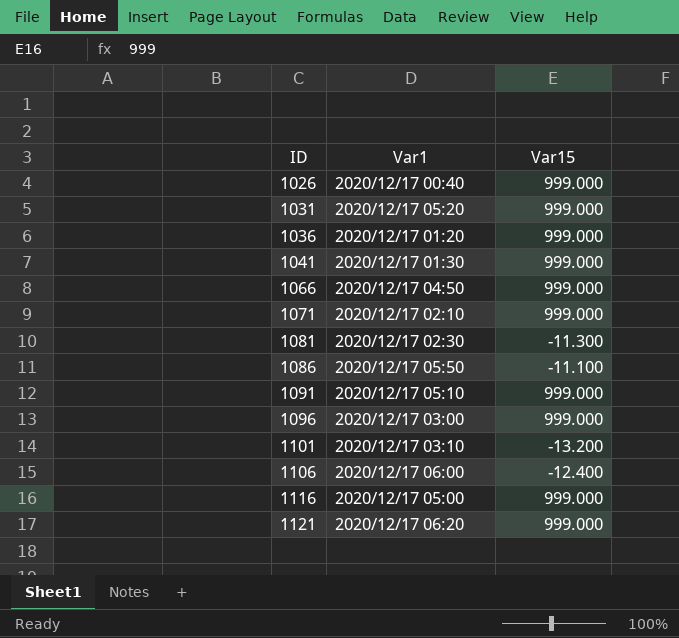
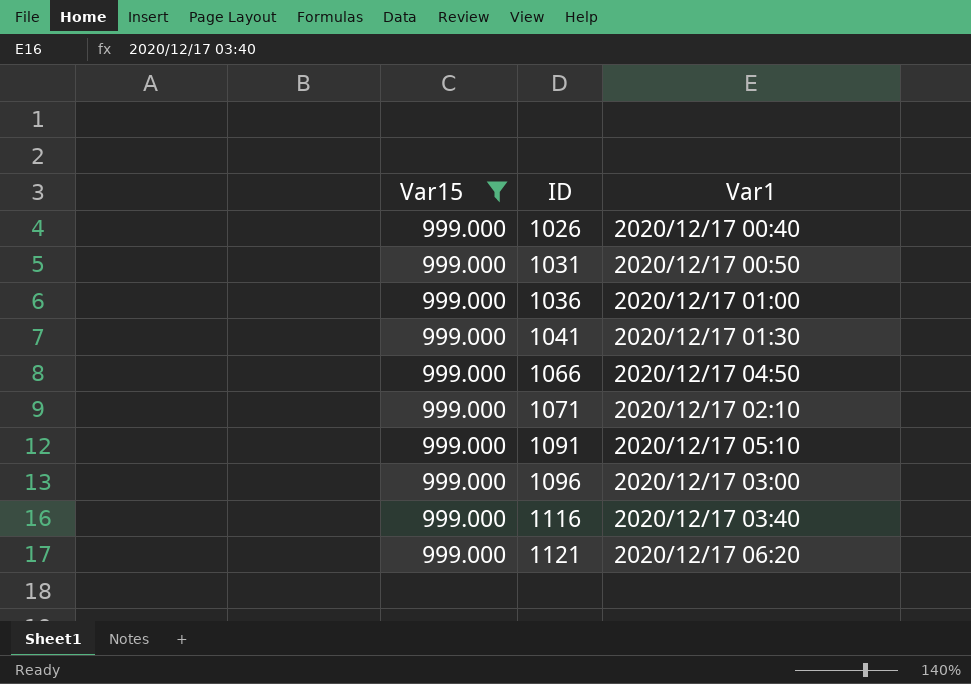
filter: none -> Var15 = 999.000
column Var15 | position: 3 -> 1
1031 | Var1: 2020/12/17 05:20 -> 2020/12/17 00:50
1036 | Var1: 2020/12/17 01:20 -> 2020/12/17 01:00
1116 | Var1: 2020/12/17 05:00 -> 2020/12/17 03:40

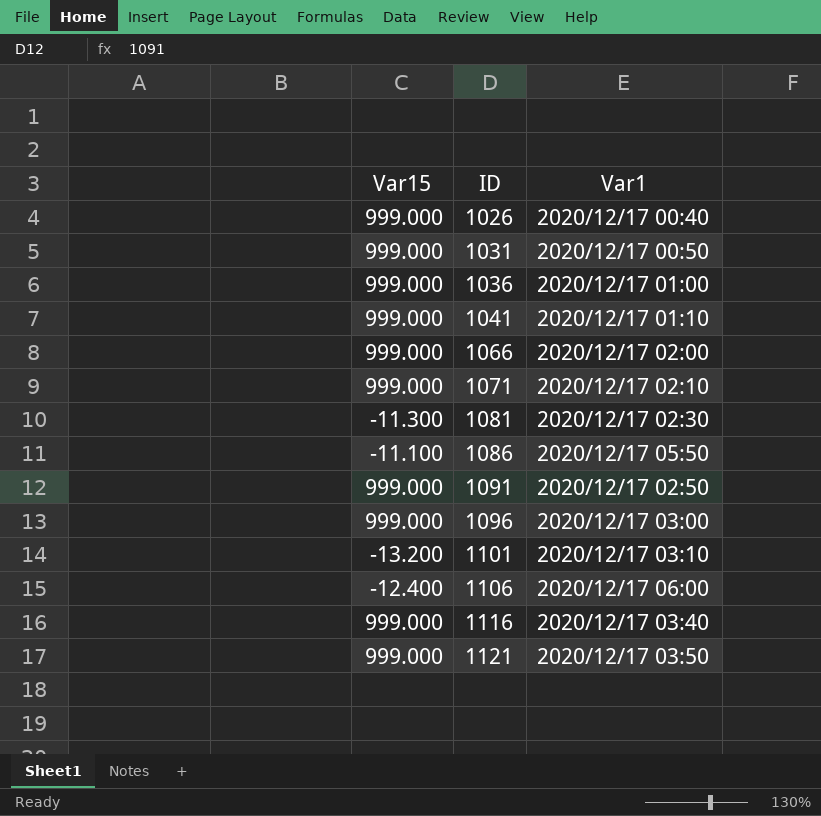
filter: Var15 = 999.000 -> none
1041 | Var1: 2020/12/17 01:30 -> 2020/12/17 01:10
1066 | Var1: 2020/12/17 04:50 -> 2020/12/17 02:00
1091 | Var1: 2020/12/17 05:10 -> 2020/12/17 02:50
1121 | Var1: 2020/12/17 06:20 -> 2020/12/17 03:50

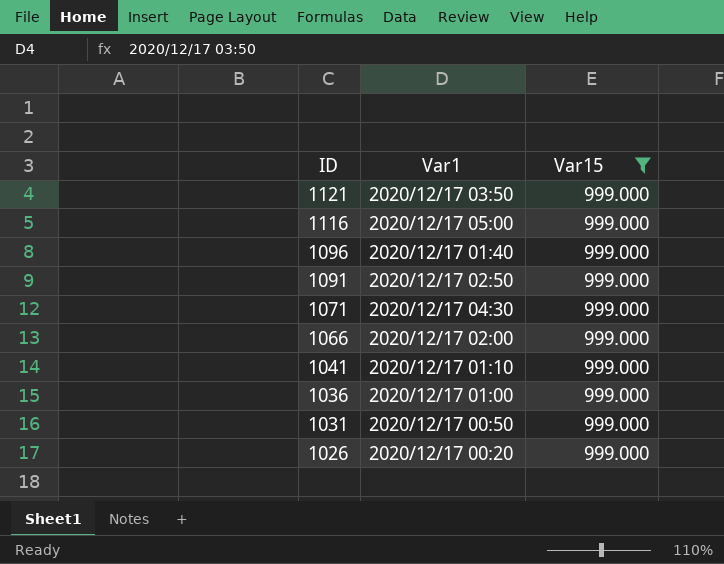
filter: none -> Var15 = 999.000
row order: ID ascending -> ID descending
column Var15 | position: 1 -> 3
1116 | Var1: 2020/12/17 03:40 -> 2020/12/17 05:00
1096 | Var1: 2020/12/17 03:00 -> 2020/12/17 01:40
1071 | Var1: 2020/12/17 02:10 -> 2020/12/17 04:30
1026 | Var1: 2020/12/17 00:40 -> 2020/12/17 00:20

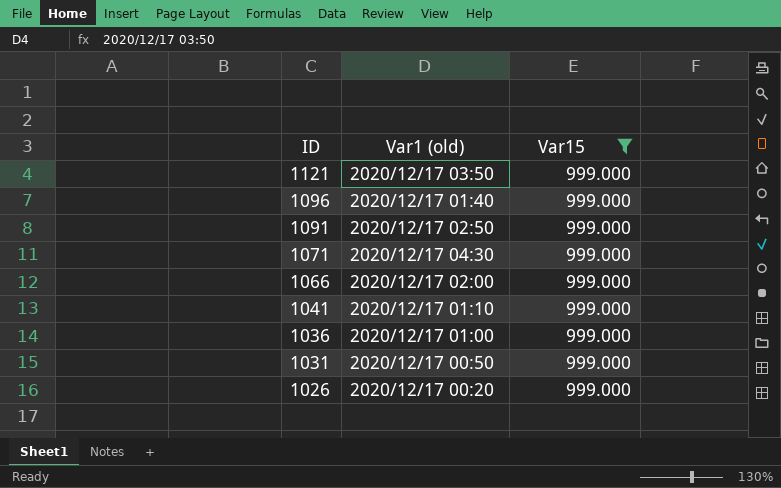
column name: Var1 -> Var1 (old)
row 1116: 2020/12/17 05:00 | 999.000 -> none

